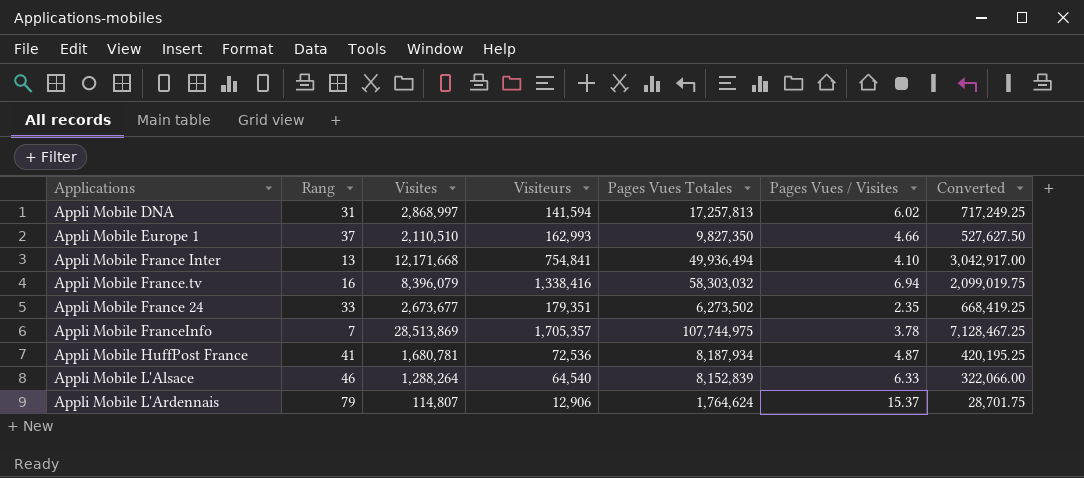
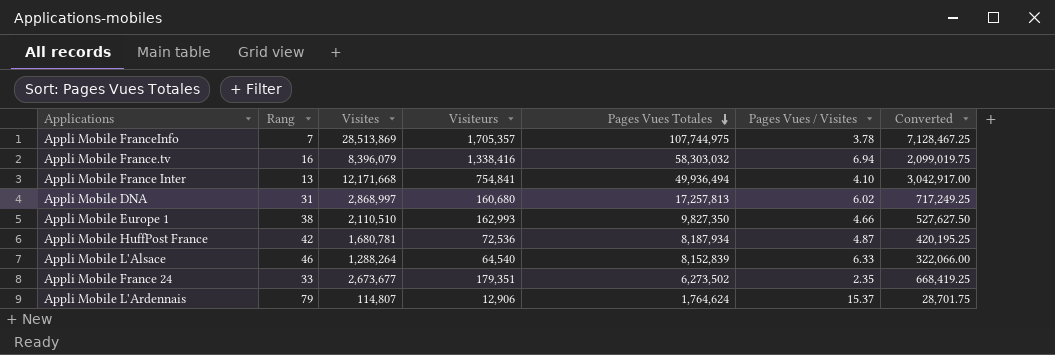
row order: none -> Pages Vues Totales descending
Appli Mobile DNA | Visiteurs: 141,594 -> 160,680
Appli Mobile Europe 1 | Rang: 37 -> 38
Appli Mobile HuffPost France | Rang: 41 -> 42

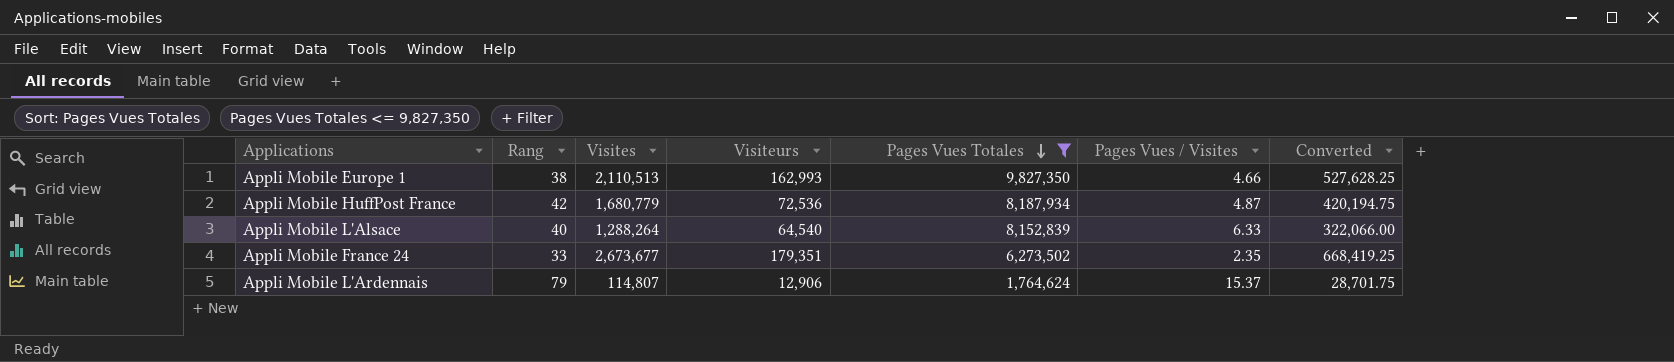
filter: none -> Pages Vues Totales <= 9,827,350
Appli Mobile Europe 1 | Visites: 2,110,510 -> 2,110,513
Appli Mobile Europe 1 | Converted: 527,627.50 -> 527,628.25
Appli Mobile HuffPost France | Visites: 1,680,781 -> 1,680,779
Appli Mobile HuffPost France | Converted: 420,195.25 -> 420,194.75
Appli Mobile L'Alsace | Rang: 46 -> 40

